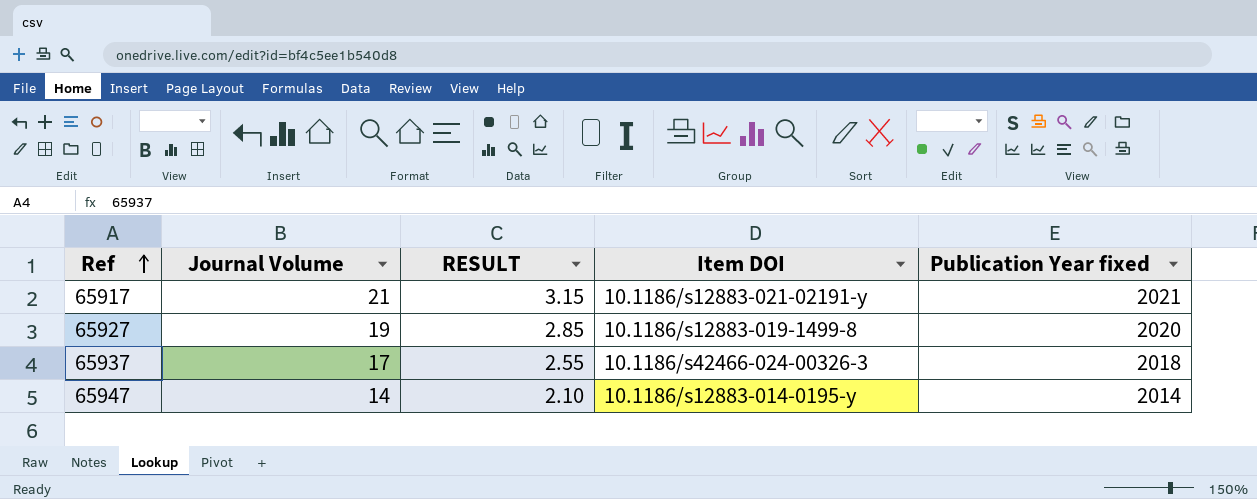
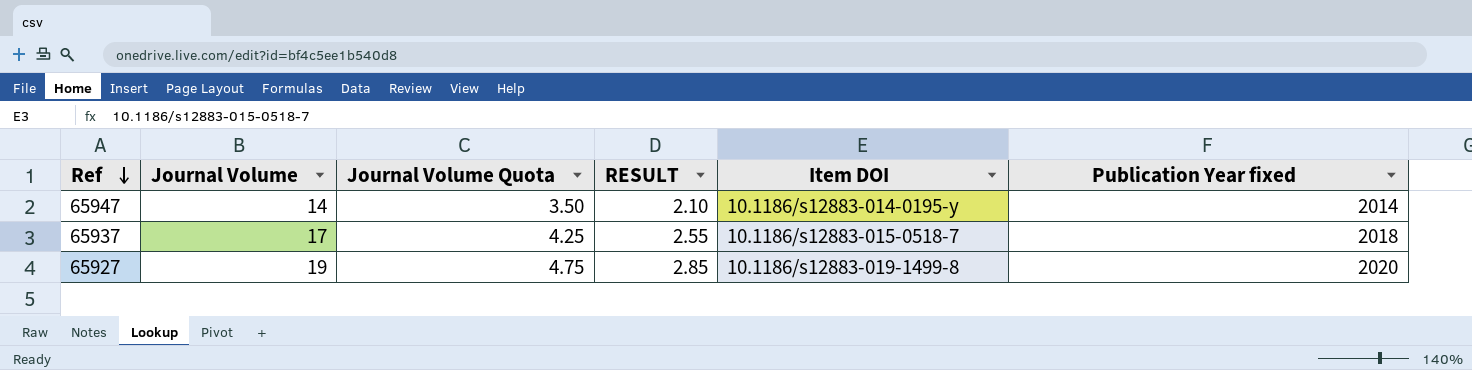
row order: Ref ascending -> Ref descending
column Journal Volume Quota | formula: none -> [Journal Volume] * 0.25
row 65917: 21 | 3.15 | 10.1186/s12883-021-02191-y | 2021 -> none
65937 | Item DOI: 10.1186/s42466-024-00326-3 -> 10.1186/s12883-015-0518-7

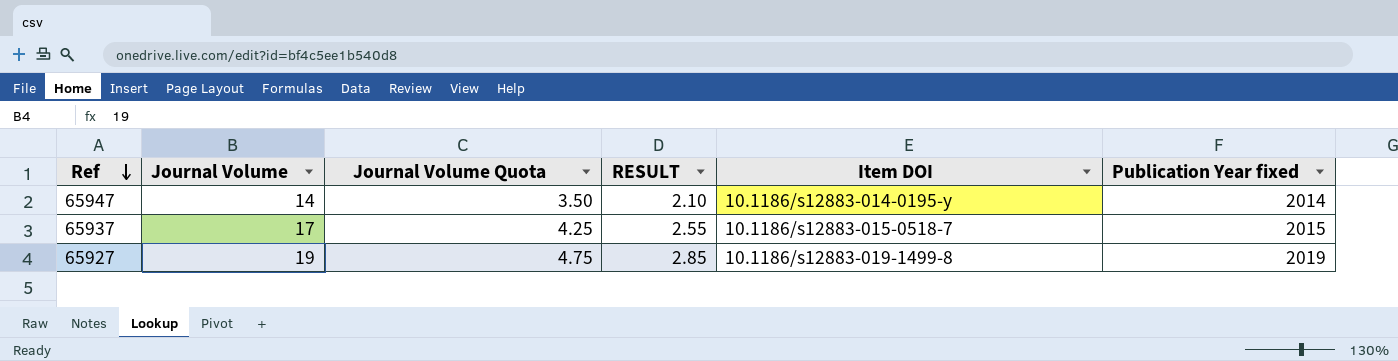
65937 | Publication Year fixed: 2018 -> 2015
65927 | Publication Year fixed: 2020 -> 2019

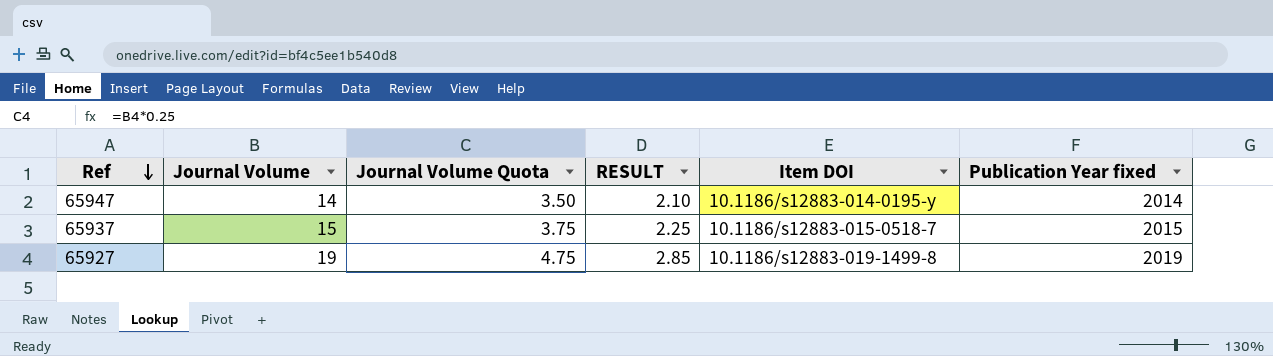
65937 | Journal Volume: 17 -> 15
65937 | Journal Volume Quota: 4.25 -> 3.75
65937 | RESULT: 2.55 -> 2.25

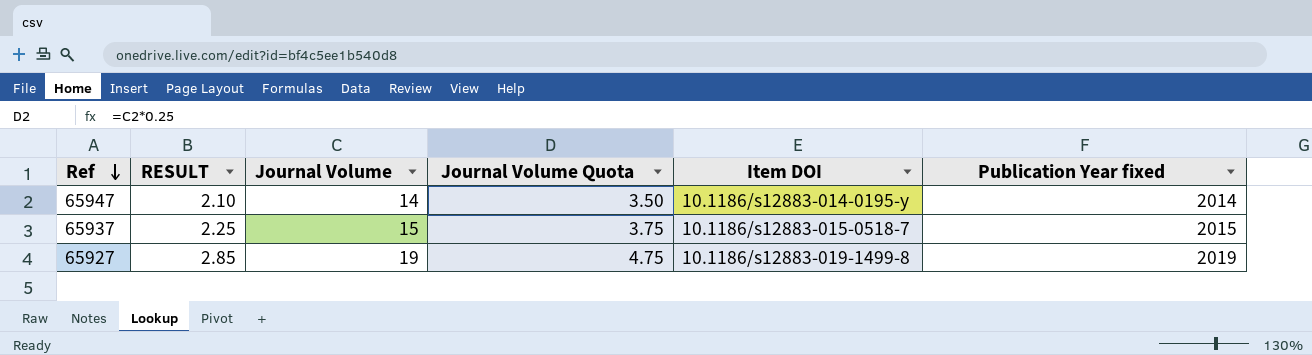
column RESULT | position: 4 -> 2

